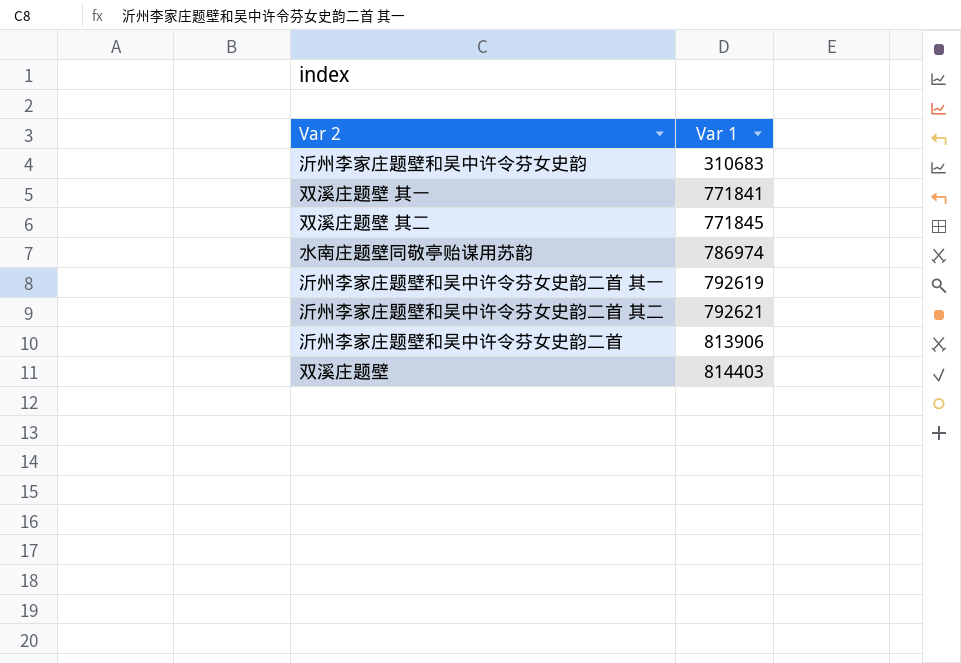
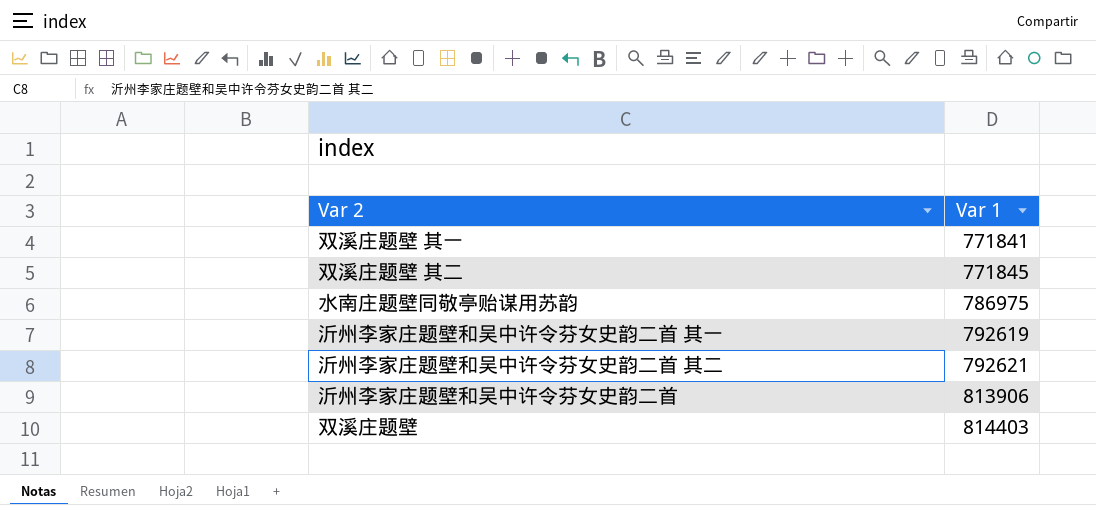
row 沂州李家庄题壁和吴中许令芬女史韵: 310683 -> none
水南庄题壁同敬亭贻谋用苏韵 | Var 1: 786974 -> 786975

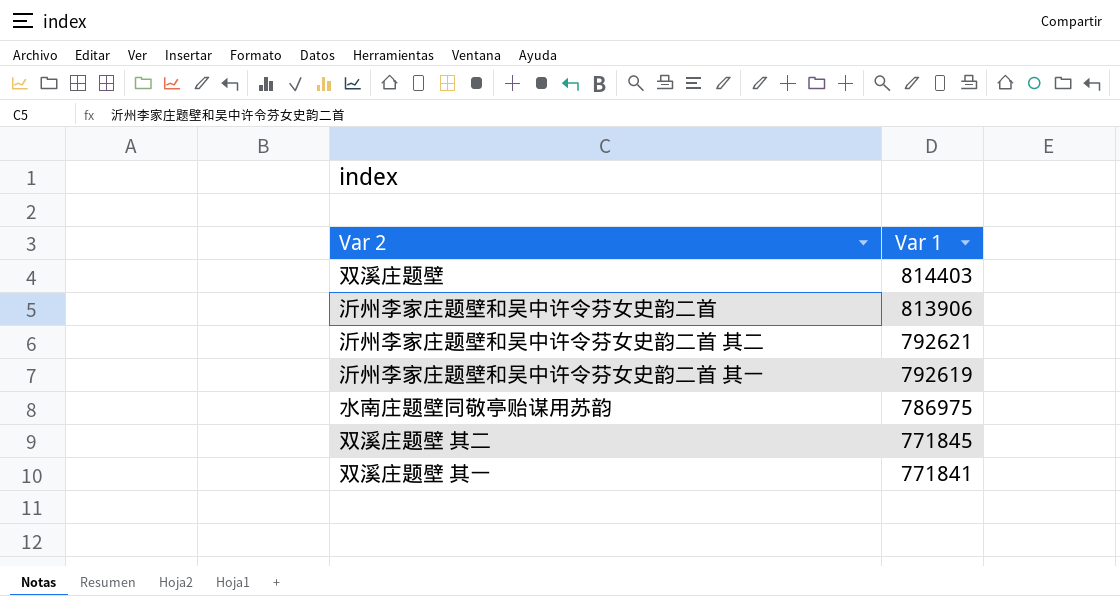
row order: Var 1 ascending -> Var 1 descending

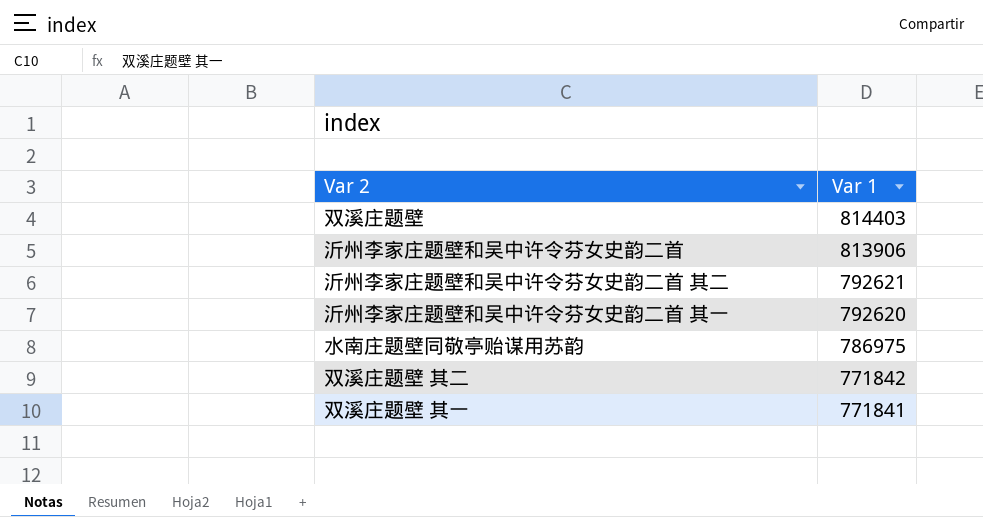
沂州李家庄题壁和吴中许令芬女史韵二首 其一 | Var 1: 792619 -> 792620
双溪庄题壁 其二 | Var 1: 771845 -> 771842

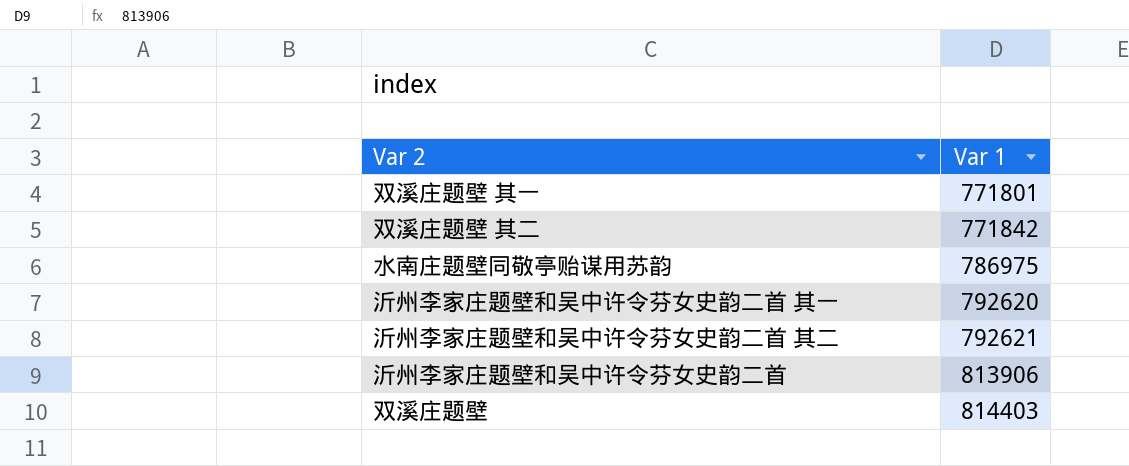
row order: Var 1 descending -> Var 1 ascending
双溪庄题壁 其一 | Var 1: 771841 -> 771801

